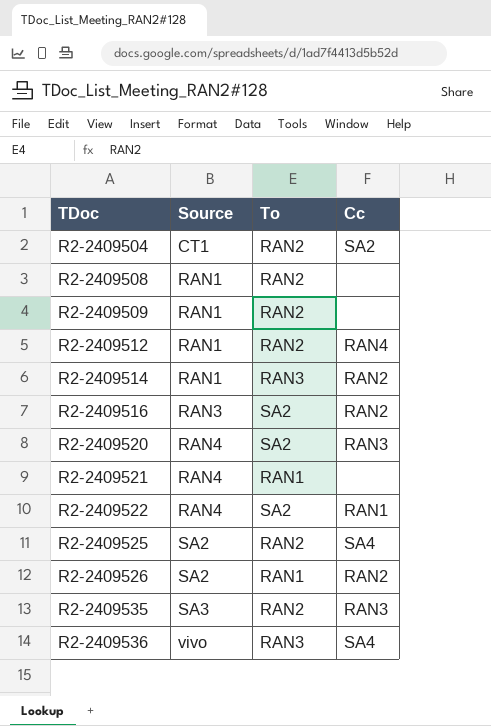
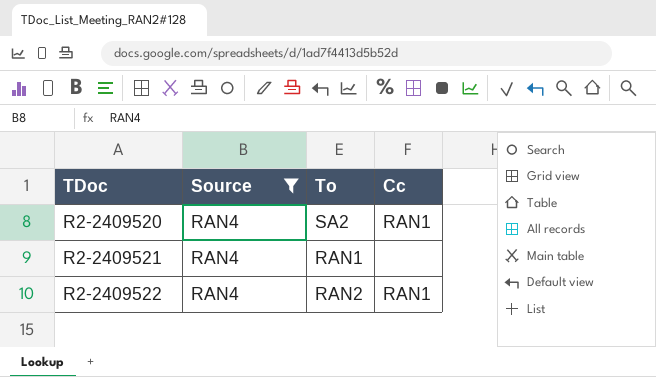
filter: none -> Source = RAN4
R2-2409520 | Cc: RAN3 -> RAN1
R2-2409522 | To: SA2 -> RAN2

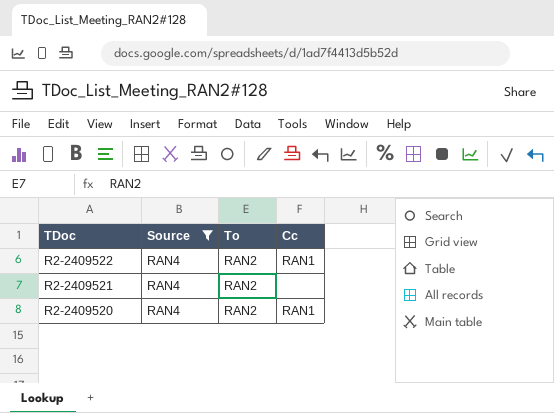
row order: TDoc ascending -> TDoc descending
R2-2409521 | To: RAN1 -> RAN2
R2-2409520 | To: SA2 -> RAN2

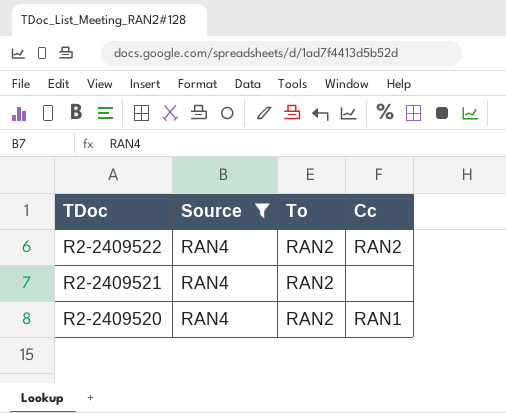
R2-2409522 | Cc: RAN1 -> RAN2

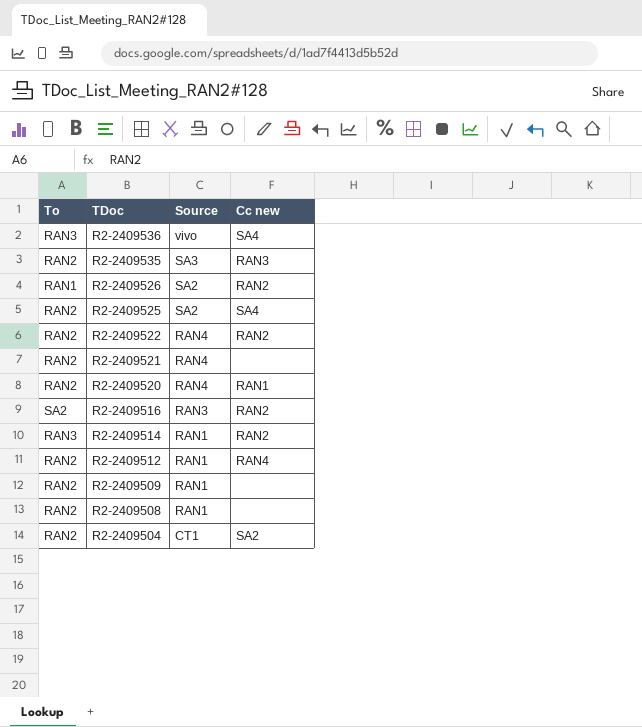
filter: Source = RAN4 -> none
column To | position: 3 -> 1
column name: Cc -> Cc new

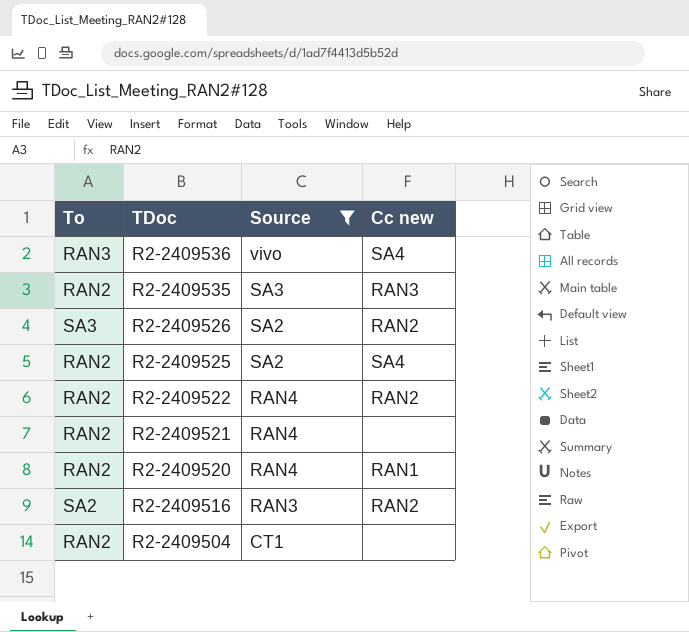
filter: none -> Source != RAN1
R2-2409526 | To: RAN1 -> SA3
R2-2409504 | Cc new: SA2 -> none

